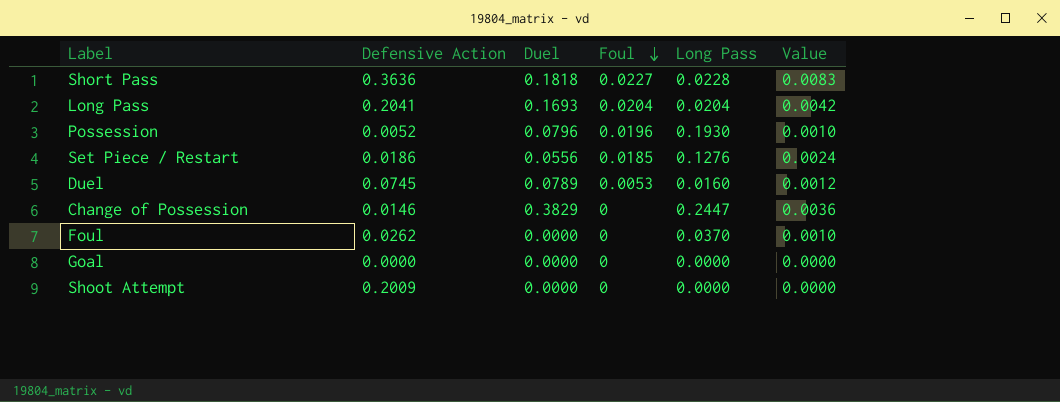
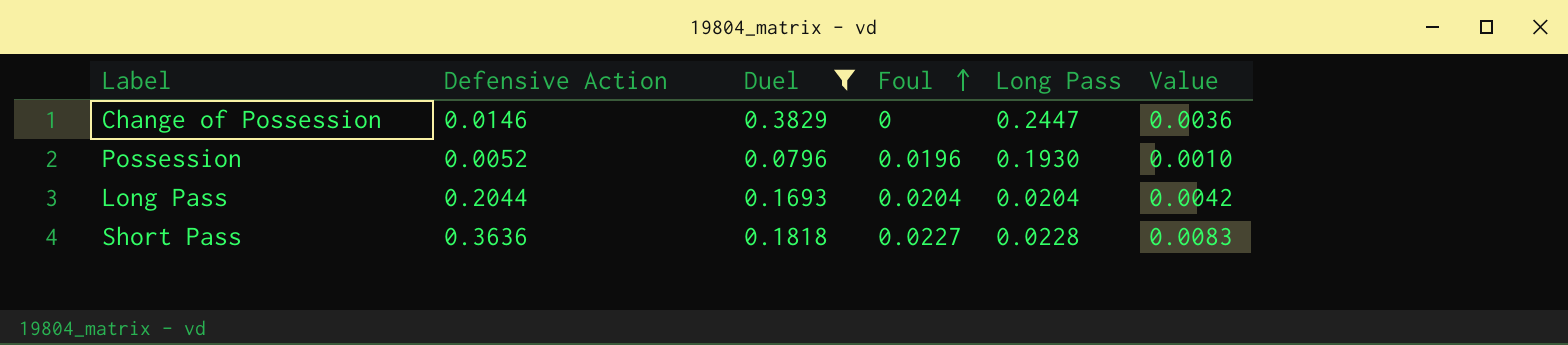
filter: none -> Duel >= 0.0796
row order: Foul descending -> Foul ascending
Long Pass | Defensive Action: 0.2041 -> 0.2044

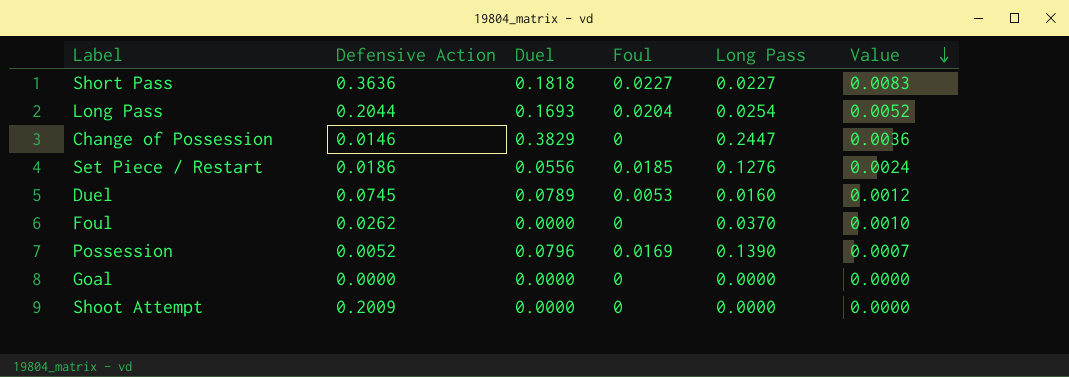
filter: Duel >= 0.0796 -> none
row order: Foul ascending -> Value descending
Short Pass | Long Pass: 0.0228 -> 0.0227
Long Pass | Long Pass: 0.0204 -> 0.0254
Long Pass | Value: 0.0042 -> 0.0052
Possession | Foul: 0.0196 -> 0.0169
Possession | Long Pass: 0.1930 -> 0.1390
Possession | Value: 0.0010 -> 0.0007

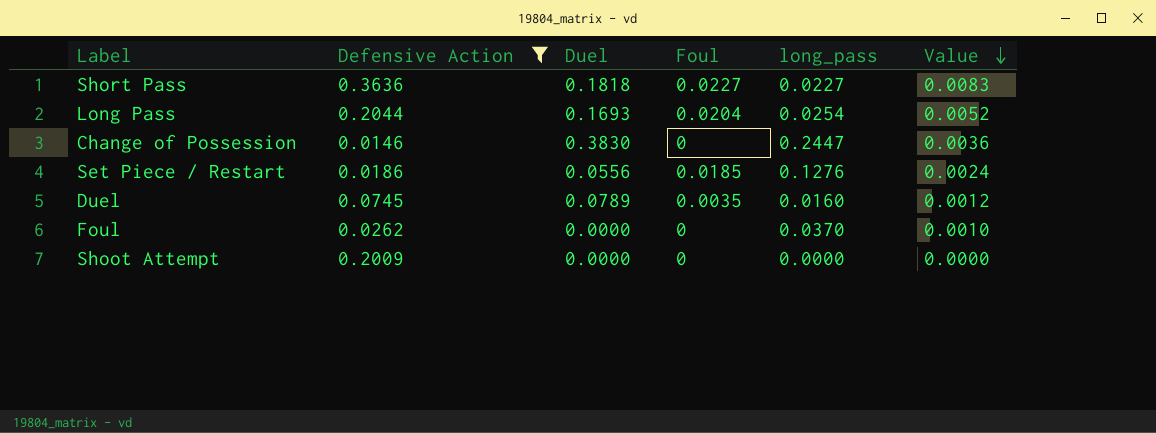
filter: none -> Defensive Action >= 0.0146
column name: Long Pass -> long_pass
Change of Possession | Duel: 0.3829 -> 0.3830
Duel | Foul: 0.0053 -> 0.0035

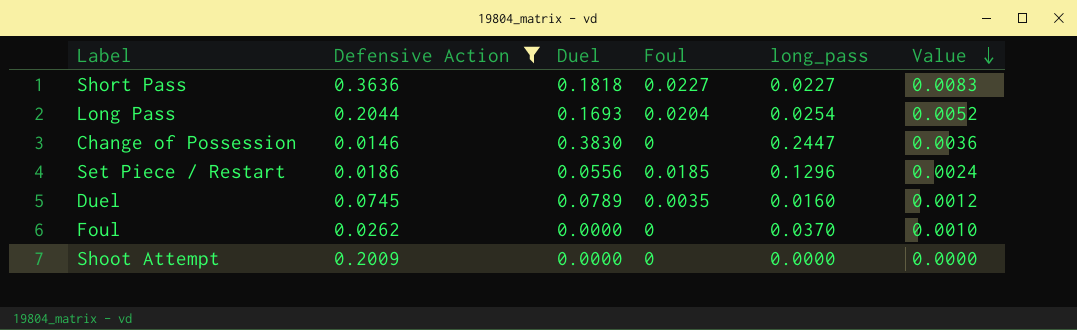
Set Piece / Restart | long_pass: 0.1276 -> 0.1296

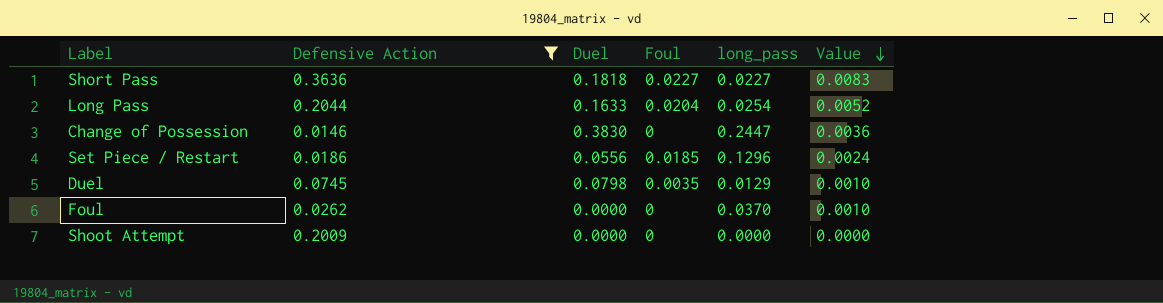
Long Pass | Duel: 0.1693 -> 0.1633
Duel | Duel: 0.0789 -> 0.0798
Duel | long_pass: 0.0160 -> 0.0129
Duel | Value: 0.0012 -> 0.0010

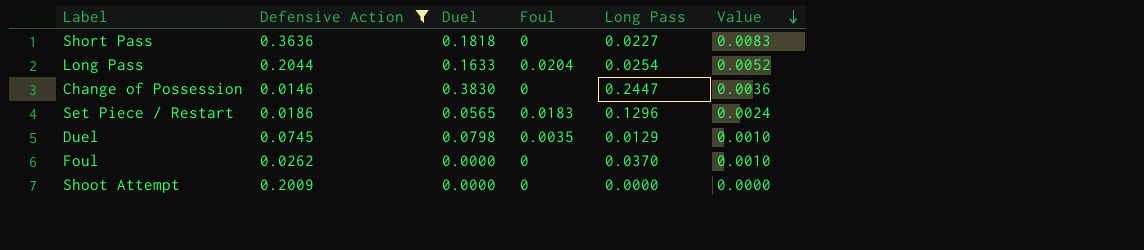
column name: long_pass -> Long Pass
Short Pass | Foul: 0.0227 -> 0
Set Piece / Restart | Duel: 0.0556 -> 0.0565
Set Piece / Restart | Foul: 0.0185 -> 0.0183

